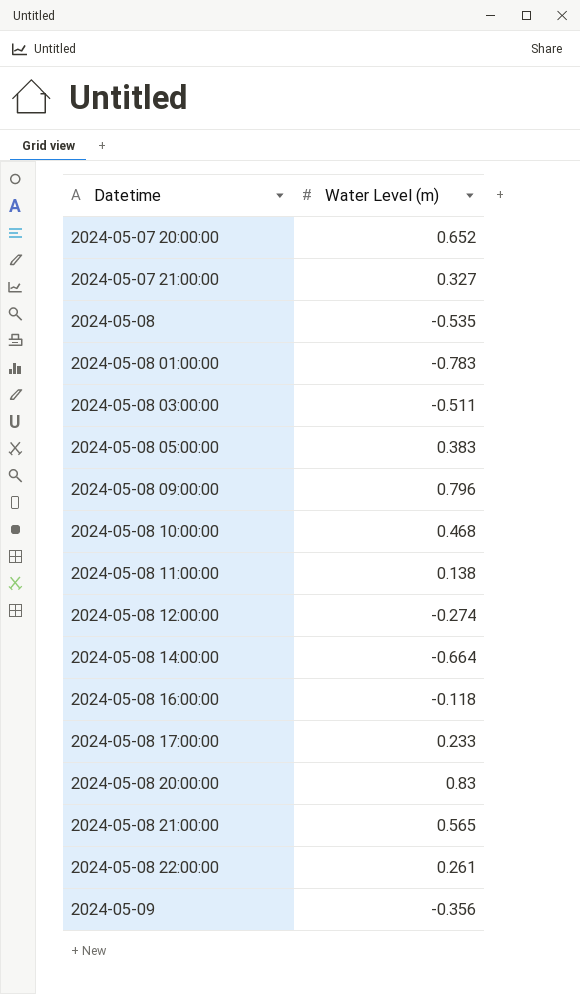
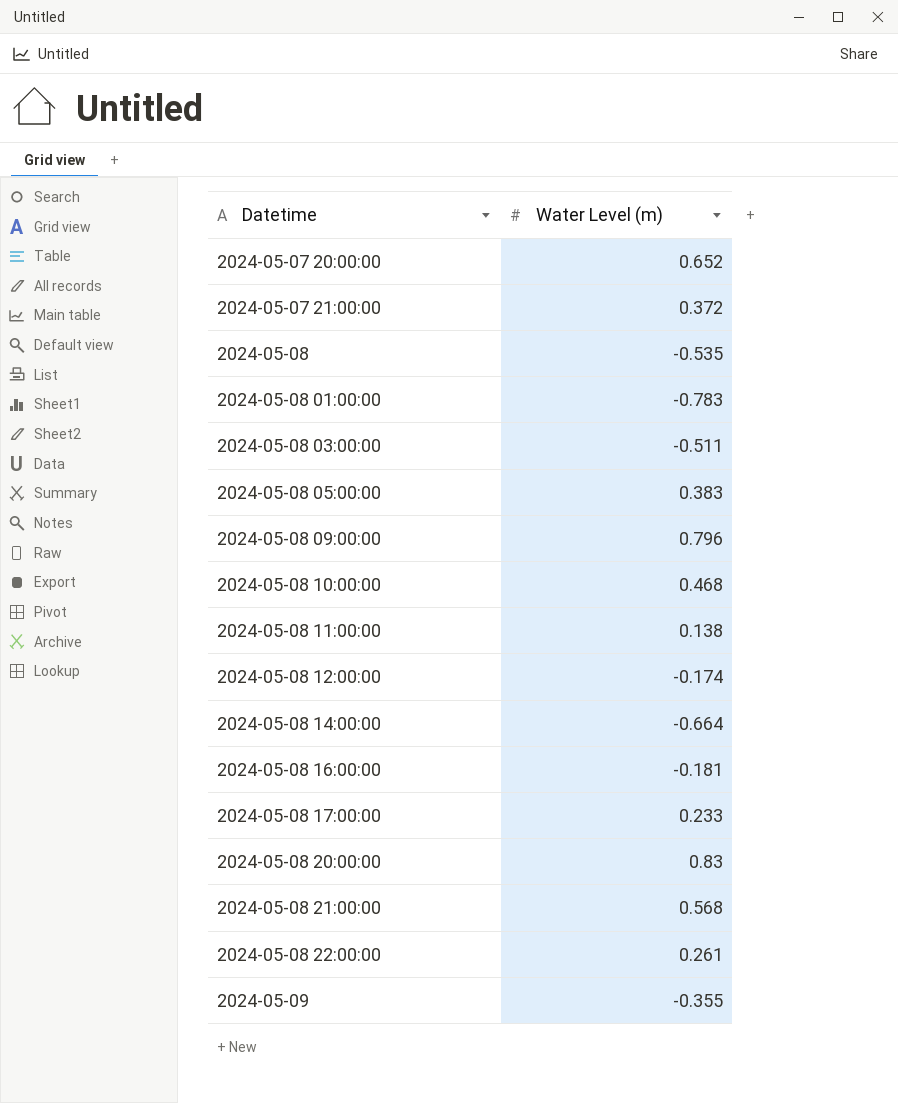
2024-05-07 21:00:00 | Water Level (m): 0.327 -> 0.372
2024-05-08 12:00:00 | Water Level (m): -0.274 -> -0.174
2024-05-08 16:00:00 | Water Level (m): -0.118 -> -0.181
2024-05-08 21:00:00 | Water Level (m): 0.565 -> 0.568
2024-05-09 | Water Level (m): -0.356 -> -0.355

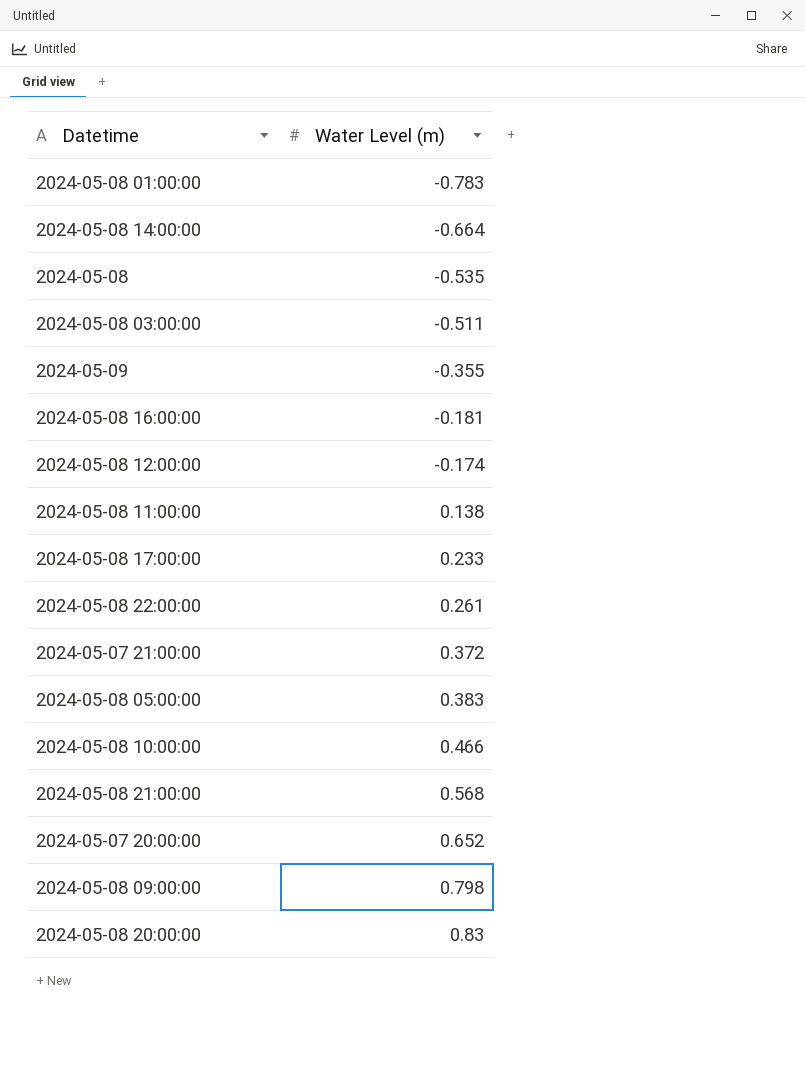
row order: Datetime ascending -> Water Level (m) ascending
2024-05-08 10:00:00 | Water Level (m): 0.468 -> 0.466
2024-05-08 09:00:00 | Water Level (m): 0.796 -> 0.798

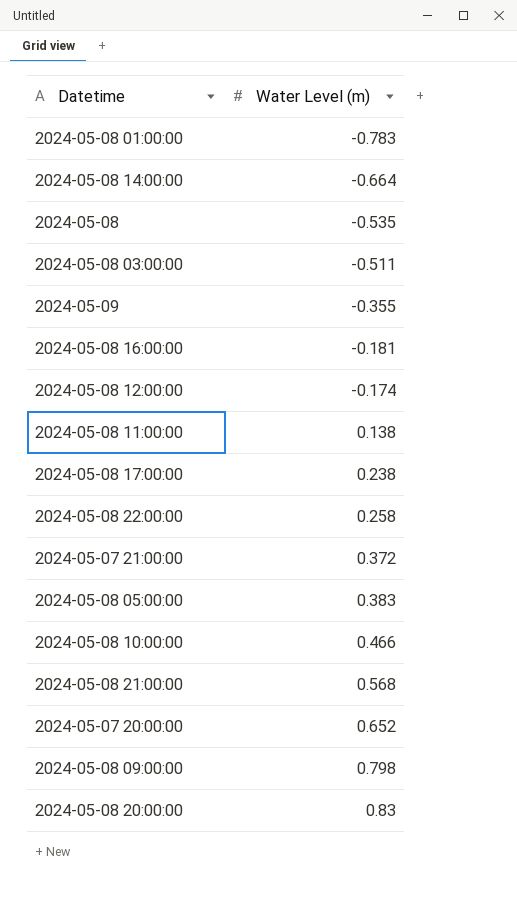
2024-05-08 17:00:00 | Water Level (m): 0.233 -> 0.238
2024-05-08 22:00:00 | Water Level (m): 0.261 -> 0.258

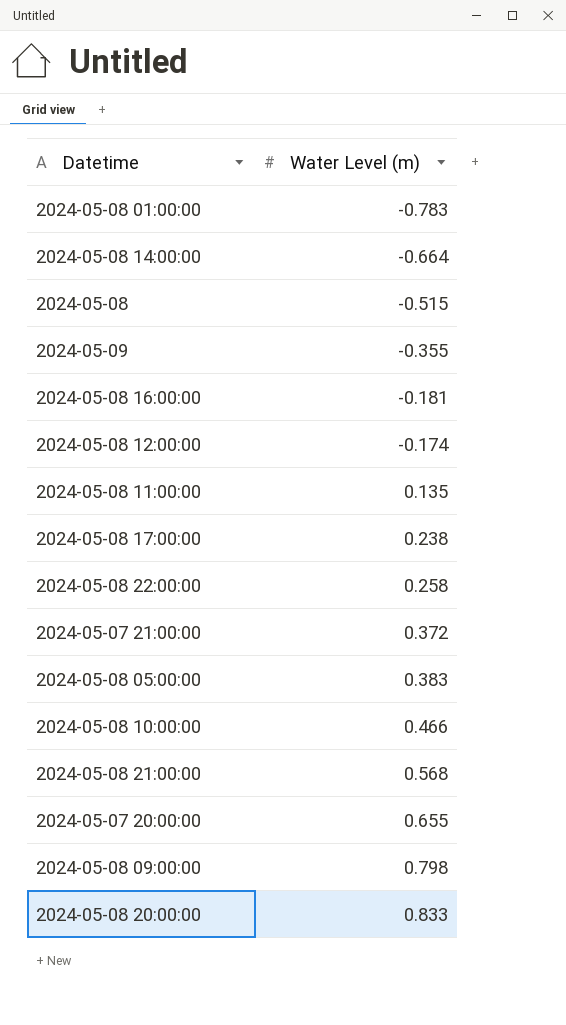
row 2024-05-08 03:00:00: -0.511 -> none
2024-05-08 | Water Level (m): -0.535 -> -0.515
2024-05-08 11:00:00 | Water Level (m): 0.138 -> 0.135
2024-05-07 20:00:00 | Water Level (m): 0.652 -> 0.655
2024-05-08 20:00:00 | Water Level (m): 0.83 -> 0.833

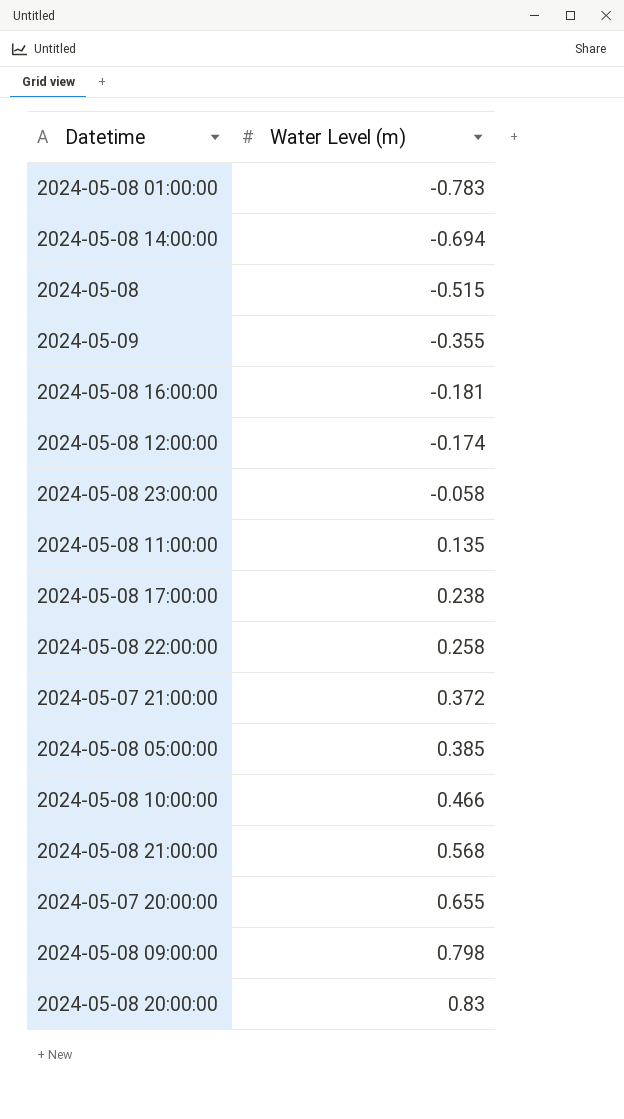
2024-05-08 14:00:00 | Water Level (m): -0.664 -> -0.694
row 2024-05-08 23:00:00: none -> -0.058
2024-05-08 05:00:00 | Water Level (m): 0.383 -> 0.385
2024-05-08 20:00:00 | Water Level (m): 0.833 -> 0.83

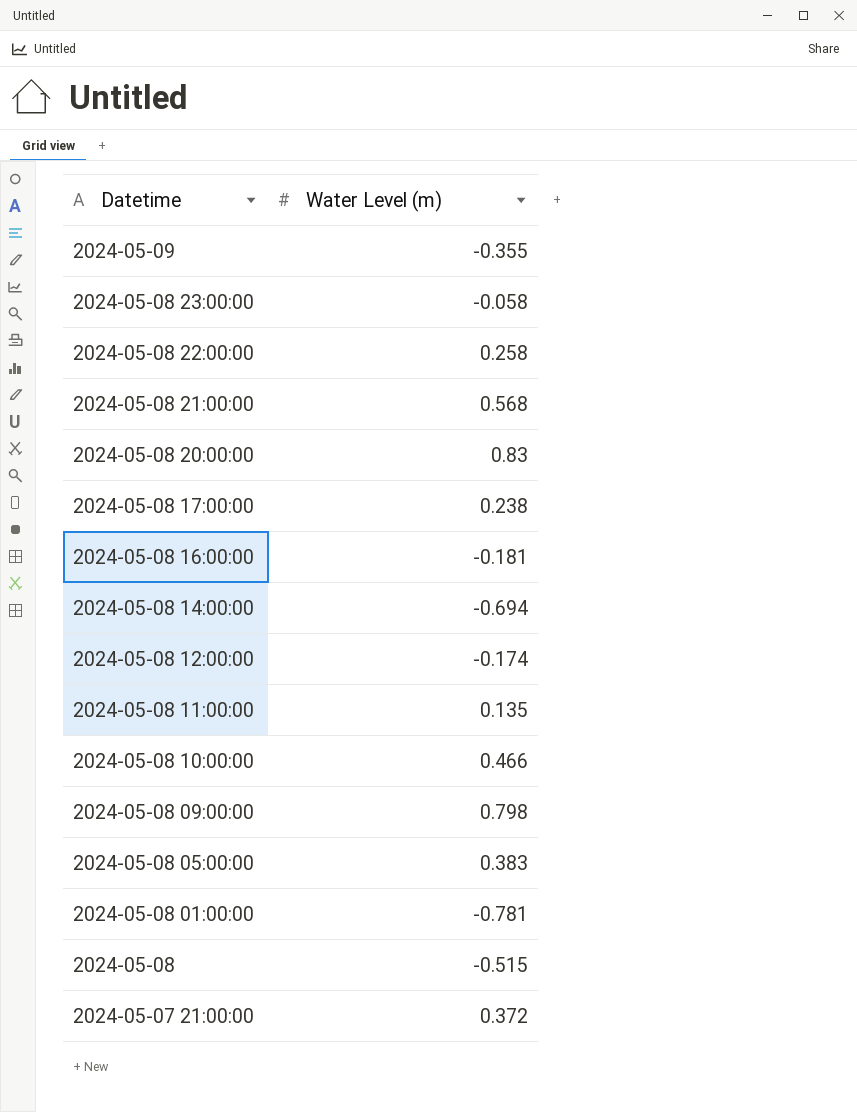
row order: Water Level (m) ascending -> Datetime descending
row 2024-05-07 20:00:00: 0.655 -> none
2024-05-08 05:00:00 | Water Level (m): 0.385 -> 0.383
2024-05-08 01:00:00 | Water Level (m): -0.783 -> -0.781

